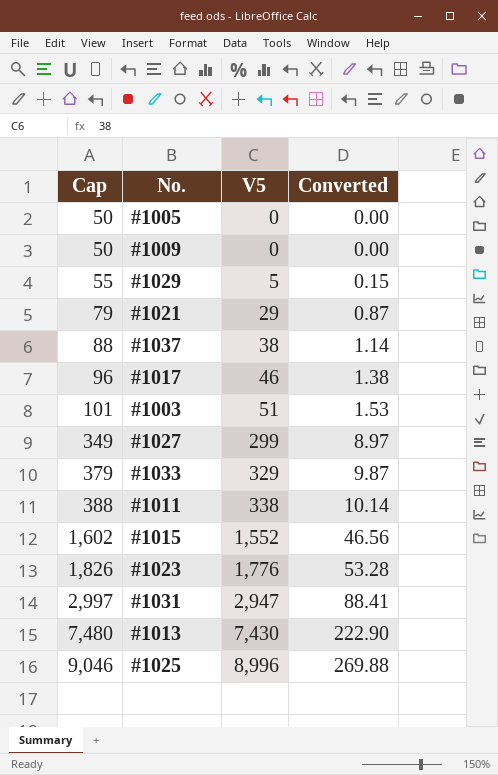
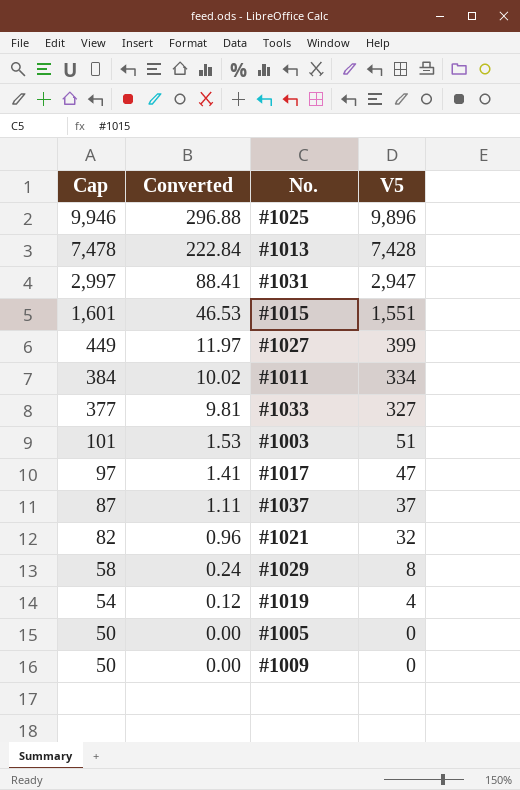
row order: Cap ascending -> Cap descending
column Converted | position: 4 -> 2
row #1023: 1,826 | 1,776 | 53.28 -> none
#1025 | Cap: 9,046 -> 9,946
#1025 | Converted: 269.88 -> 296.88
#1025 | V5: 8,996 -> 9,896
#1013 | Cap: 7,480 -> 7,478
#1013 | Converted: 222.90 -> 222.84
#1013 | V5: 7,430 -> 7,428
#1015 | Cap: 1,602 -> 1,601
#1015 | Converted: 46.56 -> 46.53
#1015 | V5: 1,552 -> 1,551
#1027 | Cap: 349 -> 449
#1027 | Converted: 8.97 -> 11.97
#1027 | V5: 299 -> 399
#1011 | Cap: 388 -> 384
#1011 | Converted: 10.14 -> 10.02
#1011 | V5: 338 -> 334
#1033 | Cap: 379 -> 377
#1033 | Converted: 9.87 -> 9.81
#1033 | V5: 329 -> 327
#1017 | Cap: 96 -> 97
#1017 | Converted: 1.38 -> 1.41
#1017 | V5: 46 -> 47
#1037 | Cap: 88 -> 87
#1037 | Converted: 1.14 -> 1.11
#1037 | V5: 38 -> 37
#1021 | Cap: 79 -> 82
#1021 | Converted: 0.87 -> 0.96
#1021 | V5: 29 -> 32
#1029 | Cap: 55 -> 58
#1029 | Converted: 0.15 -> 0.24
#1029 | V5: 5 -> 8
row #1019: none -> 54 | 0.12 | 4

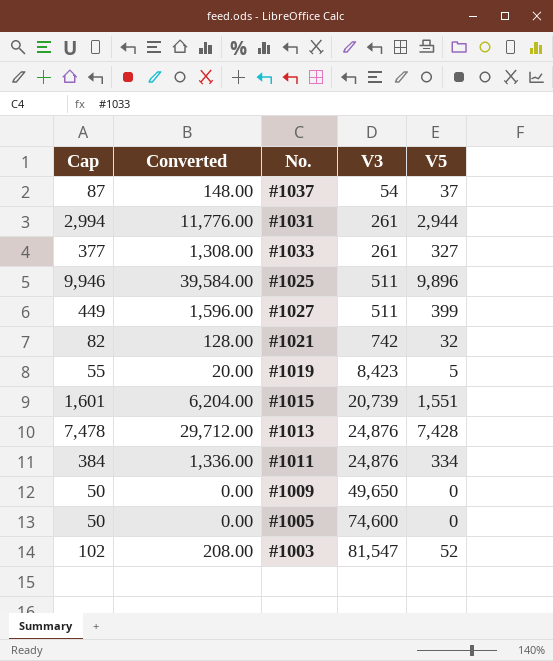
row order: Cap descending -> V3 ascending
column Converted | formula: [V5] * 0.03 -> [V5] * 4
column V3 | position: none -> 4
row #1017: 97 | 1.41 | 47 -> none
row #1029: 58 | 0.24 | 8 -> none
#1031 | Cap: 2,997 -> 2,994
#1031 | V5: 2,947 -> 2,944
#1019 | Cap: 54 -> 55
#1019 | V5: 4 -> 5
#1003 | Cap: 101 -> 102
#1003 | V5: 51 -> 52

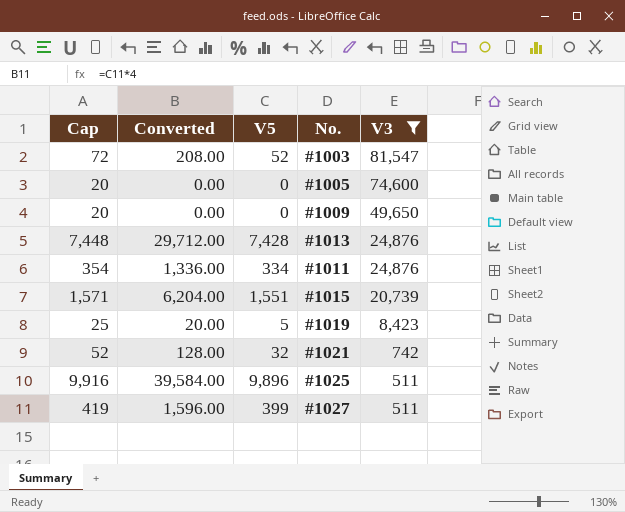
filter: none -> V3 >= 511
row order: V3 ascending -> V3 descending
column Cap | formula: [V5] + 50 -> [V5] + 20
column V5 | position: 5 -> 3

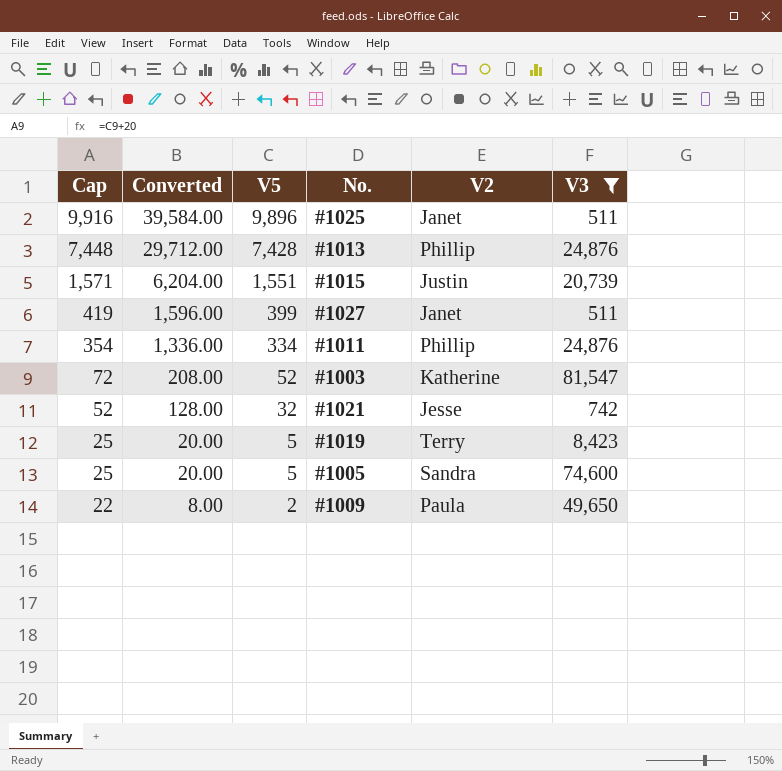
row order: V3 descending -> Cap descending
column V2 | position: none -> 5
#1005 | Cap: 20 -> 25
#1005 | Converted: 0.00 -> 20.00
#1005 | V5: 0 -> 5
#1009 | Cap: 20 -> 22
#1009 | Converted: 0.00 -> 8.00
#1009 | V5: 0 -> 2

